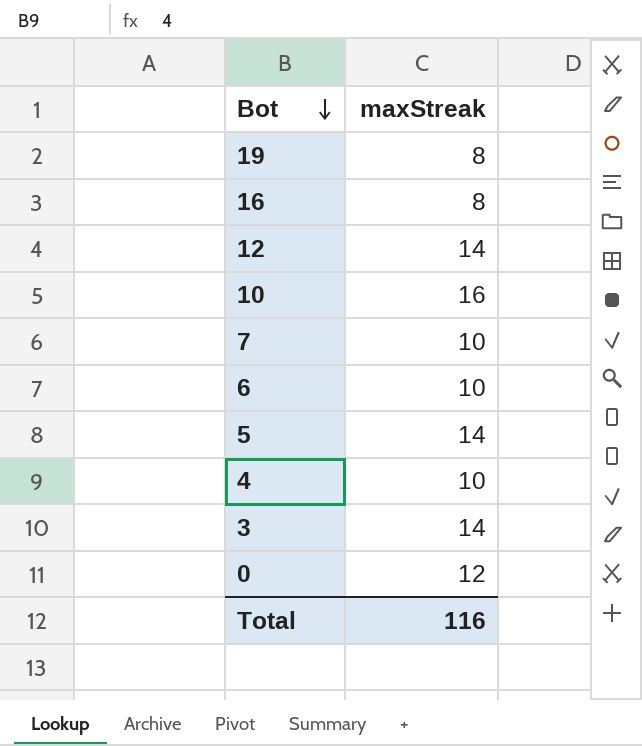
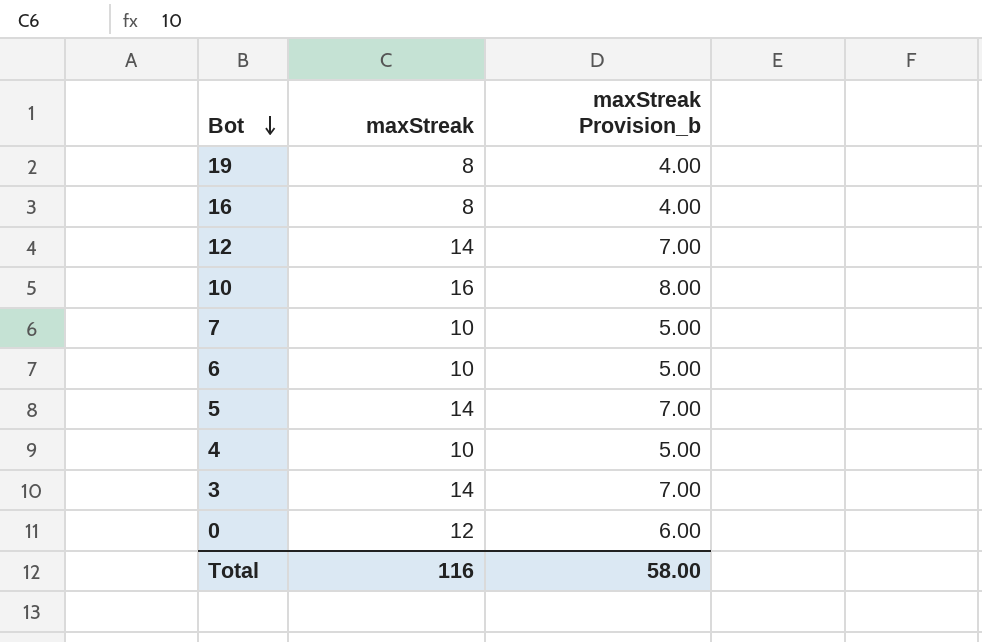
column maxStreak Provision_b | formula: none -> [maxStreak] * 0.5

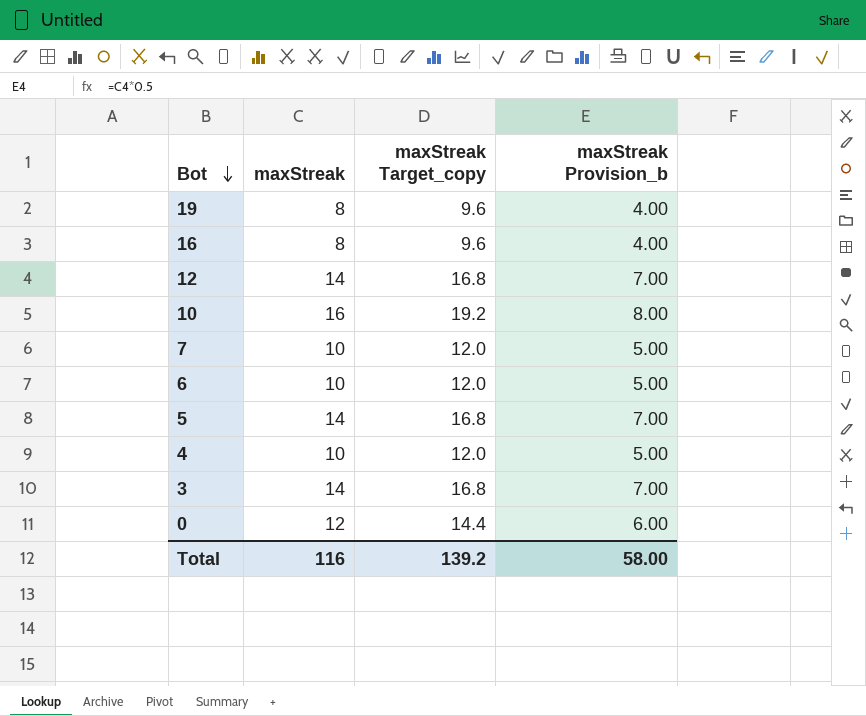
column maxStreak Target_copy | formula: none -> [maxStreak] * 1.2

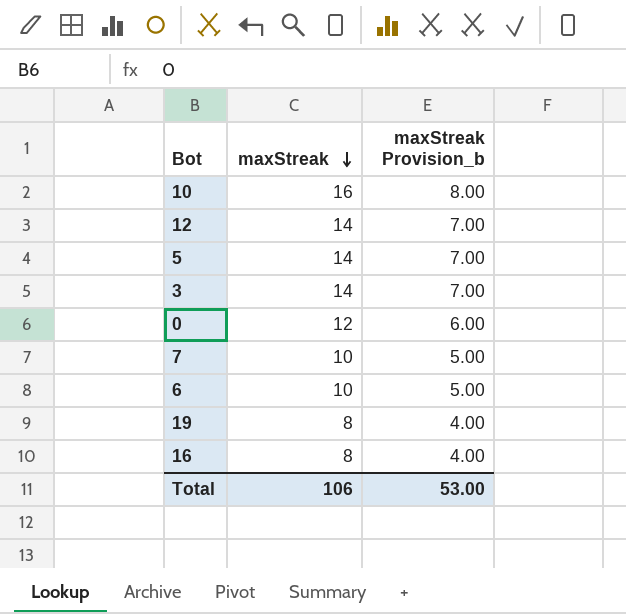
row order: Bot descending -> maxStreak descending
column maxStreak Target_copy | formula: [maxStreak] * 1.2 -> none
row 4: 10 | 12.0 | 5.00 -> none
Total | maxStreak: 116 -> 106
Total | maxStreak Provision_b: 58.00 -> 53.00

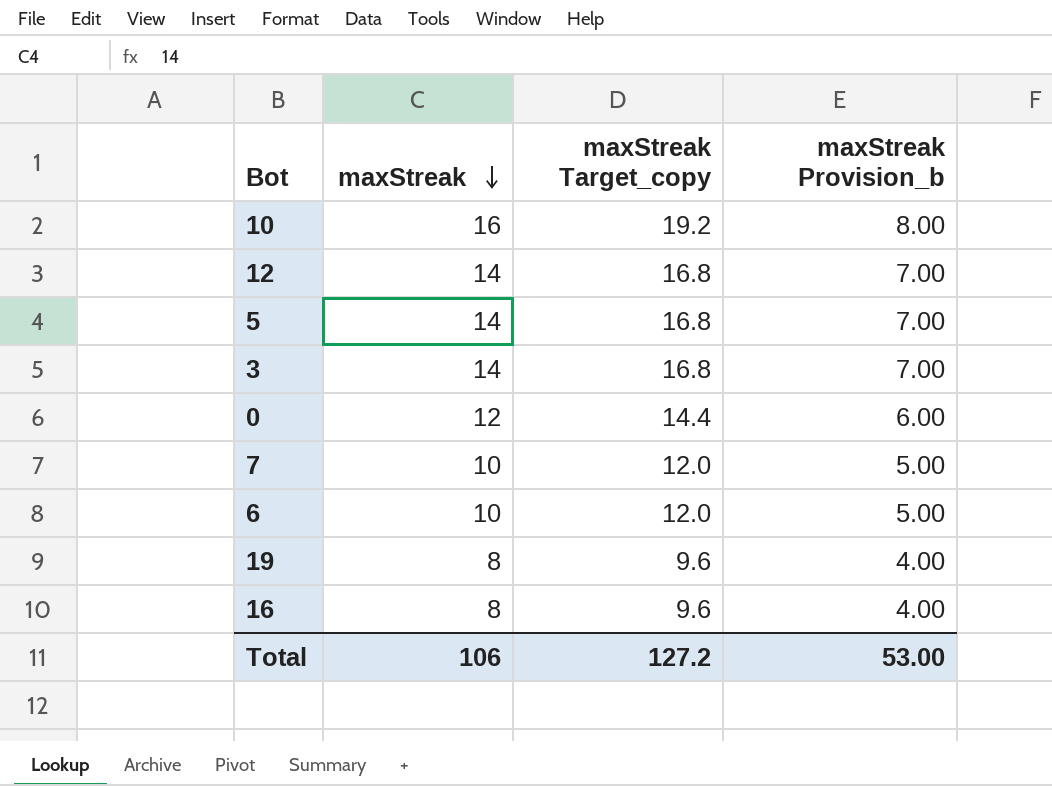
column maxStreak Target_copy | formula: none -> [maxStreak] * 1.2

